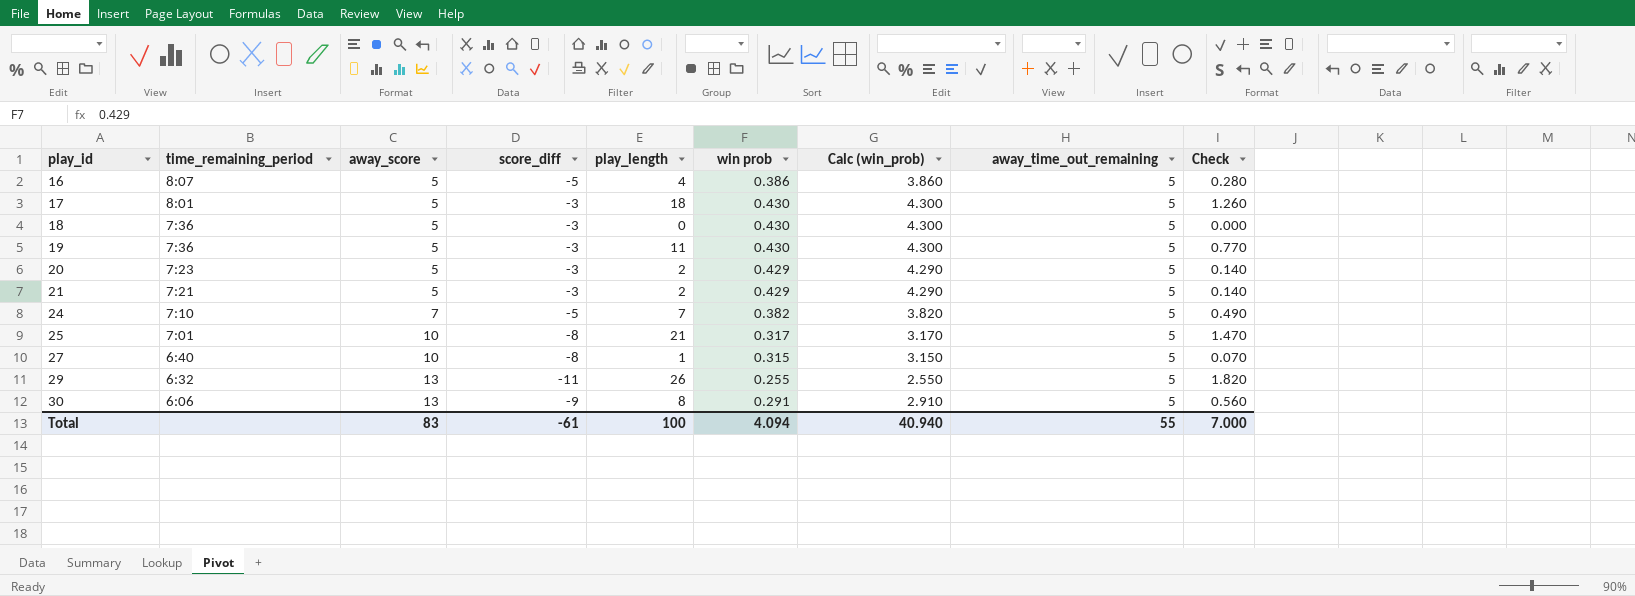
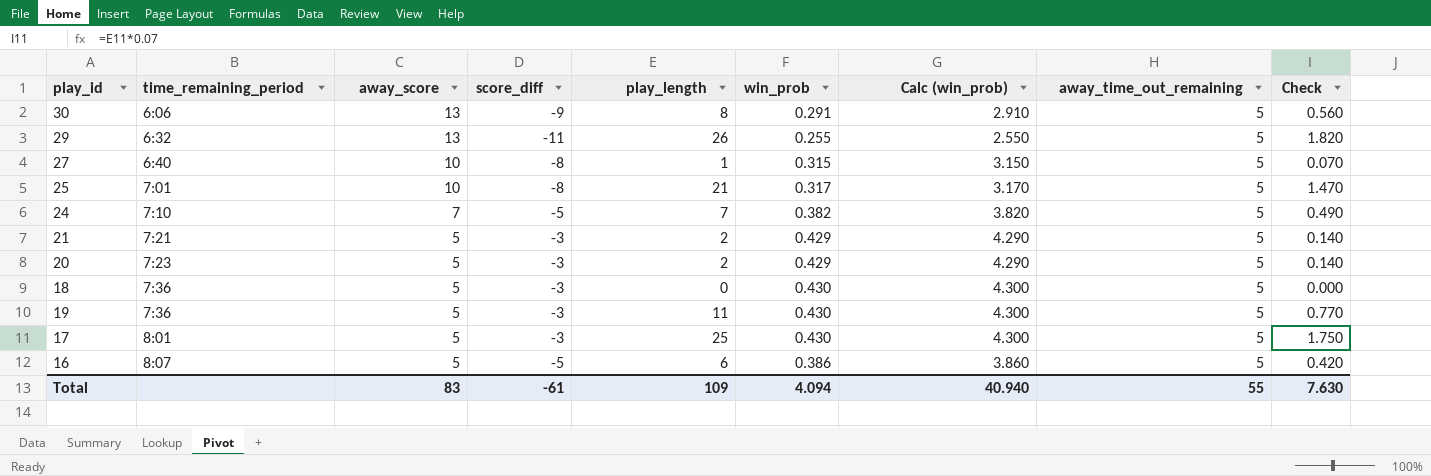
row order: play_id ascending -> time_remaining_period ascending
column name: win prob -> win_prob
17 | play_length: 18 -> 25
17 | Check: 1.260 -> 1.750
16 | play_length: 4 -> 6
16 | Check: 0.280 -> 0.420
Total | play_length: 100 -> 109
Total | Check: 7.000 -> 7.630

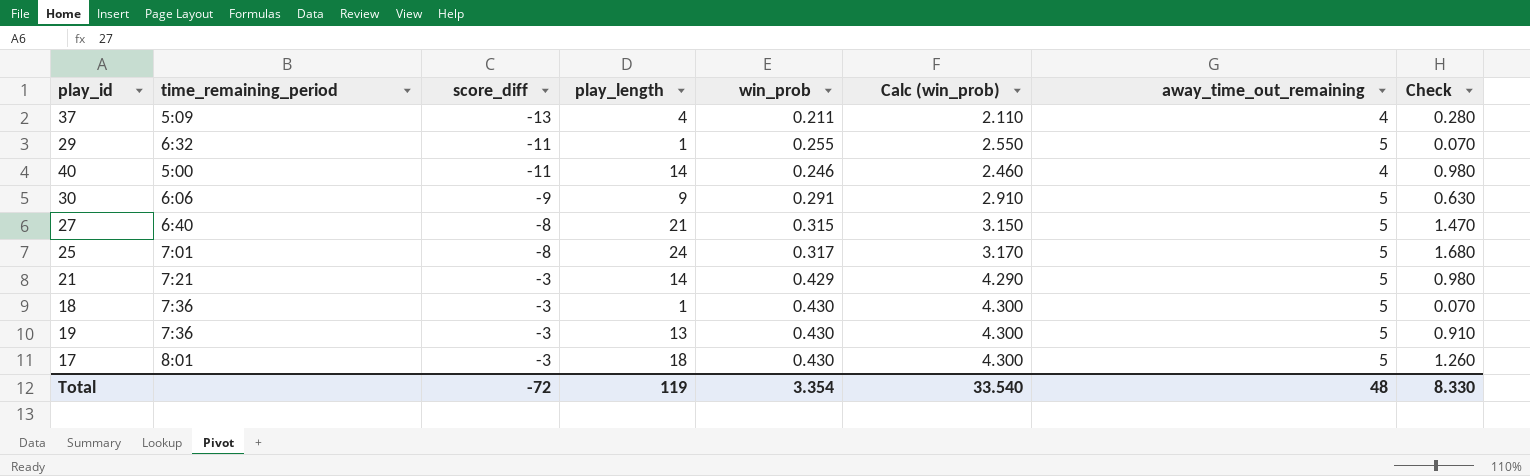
row order: time_remaining_period ascending -> score_diff ascending
column away_score | position: 3 -> none
row 24: 7:10 | 7 | -5 | 7 | 0.382 | 3.820 | 5 | 0.490 -> none
row 20: 7:23 | 5 | -3 | 2 | 0.429 | 4.290 | 5 | 0.140 -> none
row 16: 8:07 | 5 | -5 | 6 | 0.386 | 3.860 | 5 | 0.420 -> none
row 37: none -> 5:09 | -13 | 4 | 0.211 | 2.110 | 4 | 0.280
29 | play_length: 26 -> 1
29 | Check: 1.820 -> 0.070
row 40: none -> 5:00 | -11 | 14 | 0.246 | 2.460 | 4 | 0.980
30 | play_length: 8 -> 9
30 | Check: 0.560 -> 0.630
27 | play_length: 1 -> 21
27 | Check: 0.070 -> 1.470
25 | play_length: 21 -> 24
25 | Check: 1.470 -> 1.680
21 | play_length: 2 -> 14
21 | Check: 0.140 -> 0.980
18 | play_length: 0 -> 1
18 | Check: 0.000 -> 0.070
19 | play_length: 11 -> 13
19 | Check: 0.770 -> 0.910
17 | play_length: 25 -> 18
17 | Check: 1.750 -> 1.260
Total | score_diff: -61 -> -72
Total | play_length: 109 -> 119
Total | win_prob: 4.094 -> 3.354
Total | Calc (win_prob): 40.940 -> 33.540
Total | away_time_out_remaining: 55 -> 48
Total | Check: 7.630 -> 8.330

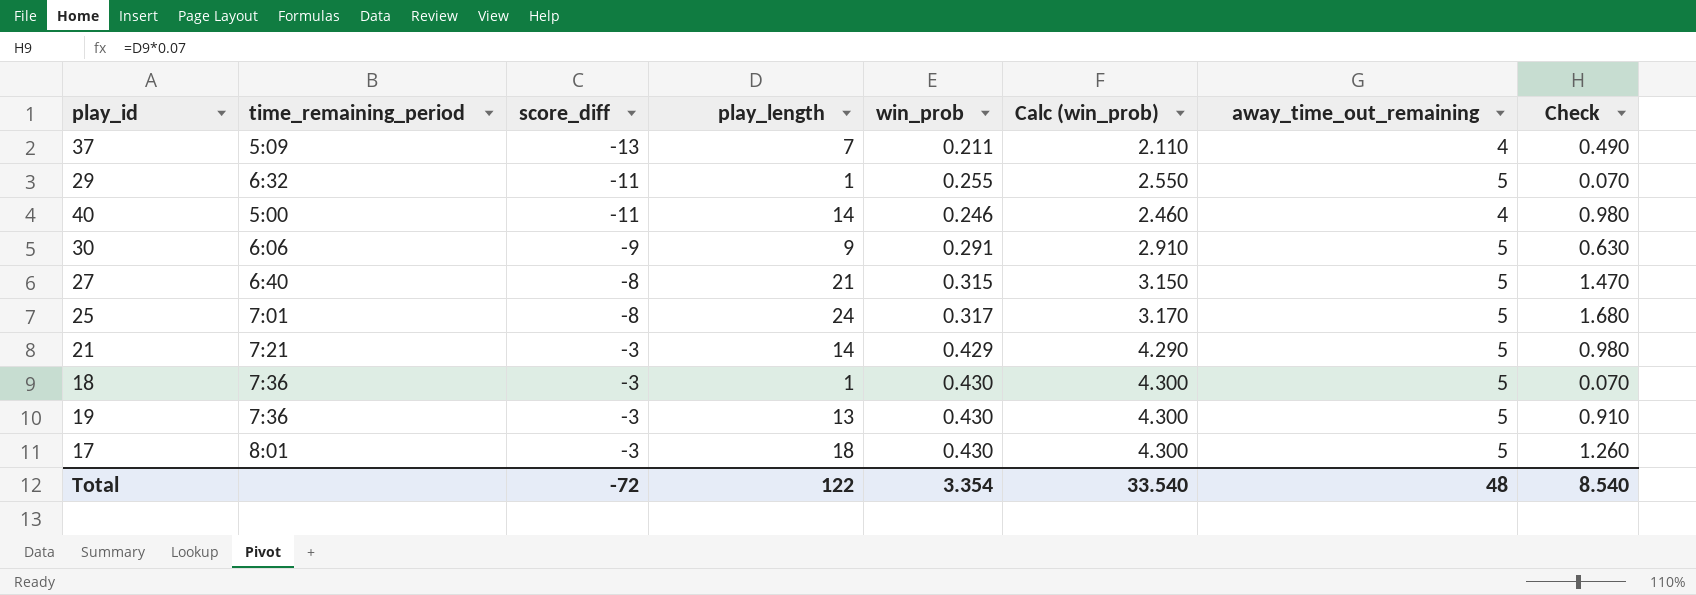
37 | play_length: 4 -> 7
37 | Check: 0.280 -> 0.490
Total | play_length: 119 -> 122
Total | Check: 8.330 -> 8.540

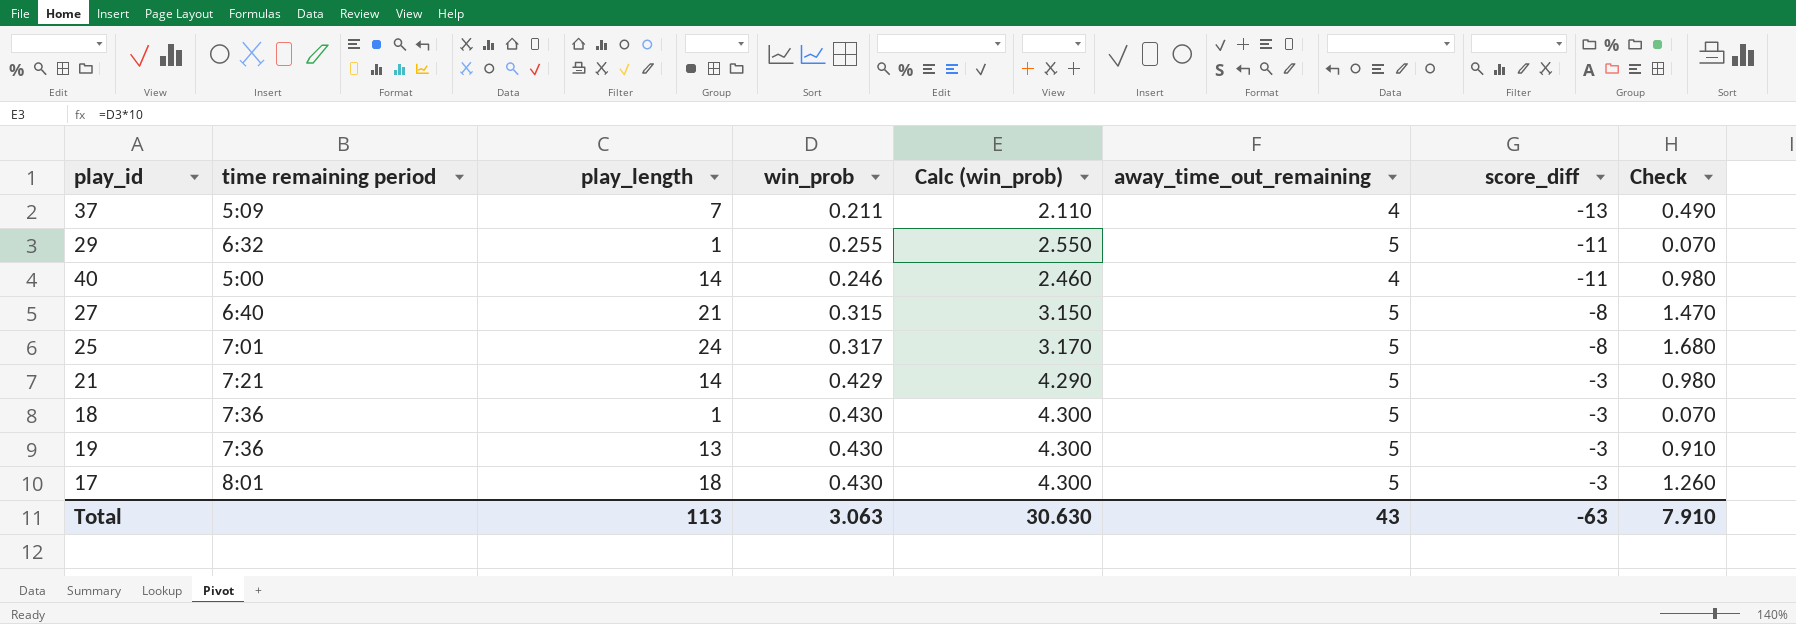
column name: time_remaining_period -> time remaining period
column score_diff | position: 3 -> 7
row 30: 6:06 | -9 | 9 | 0.291 | 2.910 | 5 | 0.630 -> none
Total | play_length: 122 -> 113
Total | win_prob: 3.354 -> 3.063
Total | Calc (win_prob): 33.540 -> 30.630
Total | away_time_out_remaining: 48 -> 43
Total | score_diff: -72 -> -63
Total | Check: 8.540 -> 7.910

